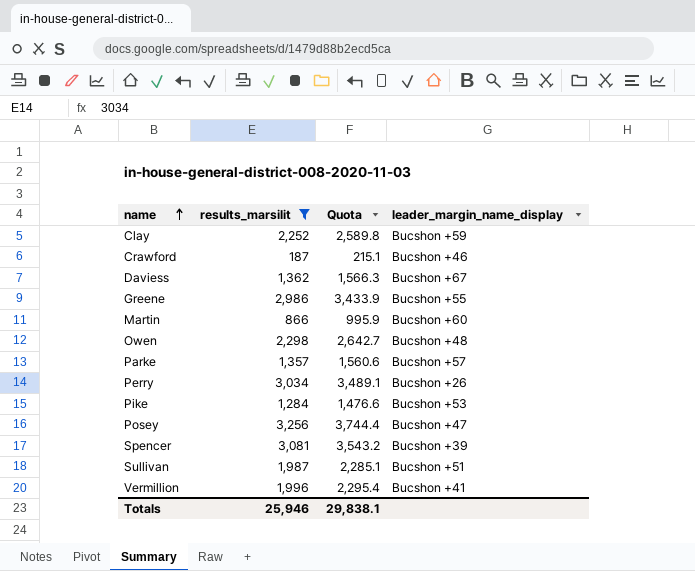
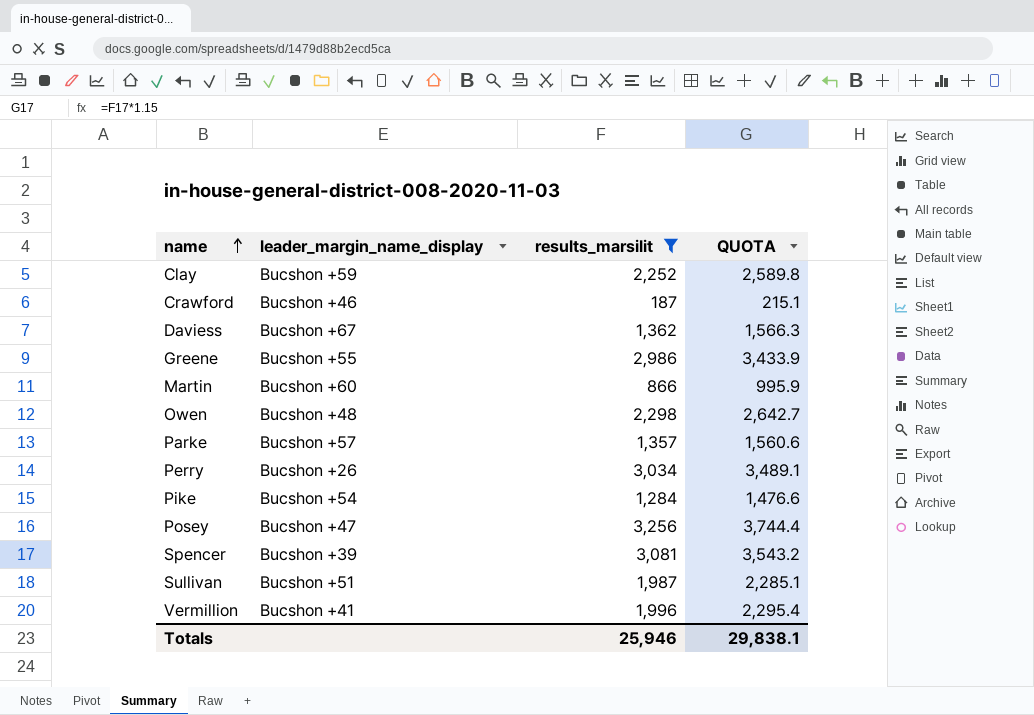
column leader_margin_name_display | position: 4 -> 2
column name: Quota -> QUOTA
Pike | leader_margin_name_display: Bucshon +53 -> Bucshon +54

